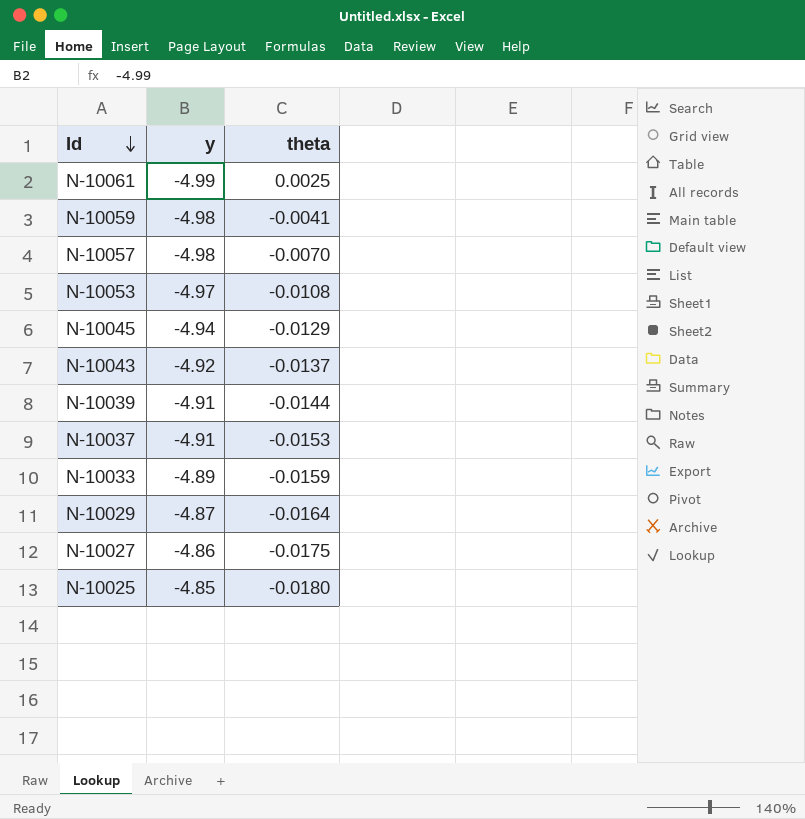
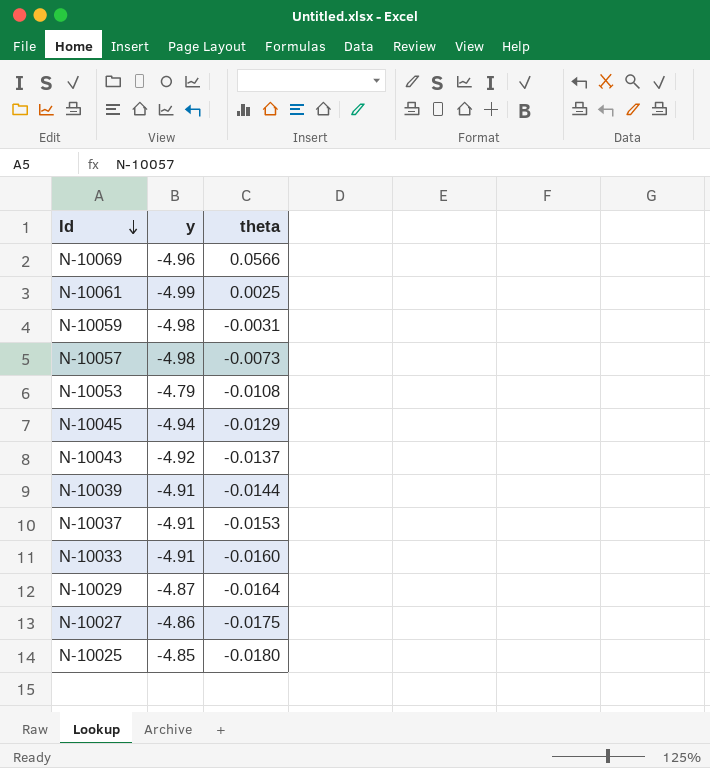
row N-10069: none -> -4.96 | 0.0566
N-10059 | theta: -0.0041 -> -0.0031
N-10057 | theta: -0.0070 -> -0.0073
N-10053 | y: -4.97 -> -4.79
N-10033 | y: -4.89 -> -4.91
N-10033 | theta: -0.0159 -> -0.0160

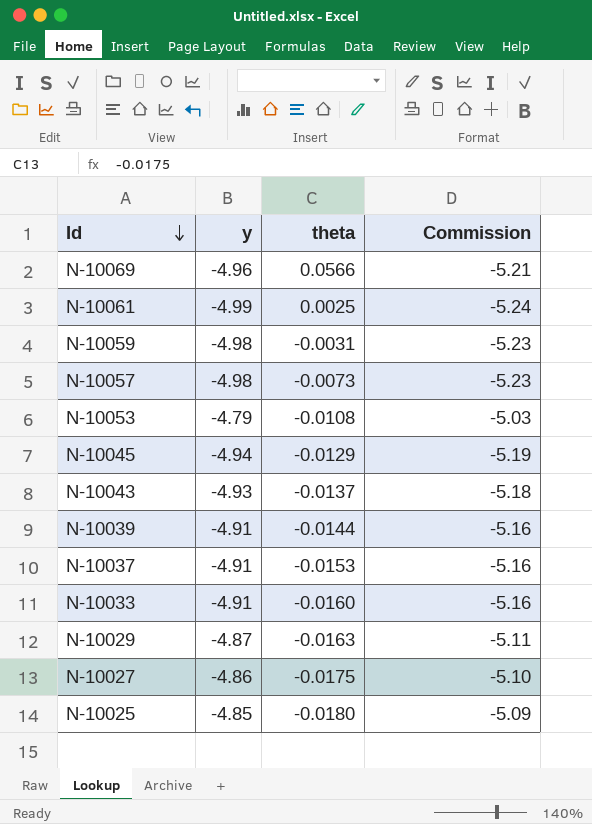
column Commission | formula: none -> [y] * 1.05
N-10043 | y: -4.92 -> -4.93
N-10029 | theta: -0.0164 -> -0.0163

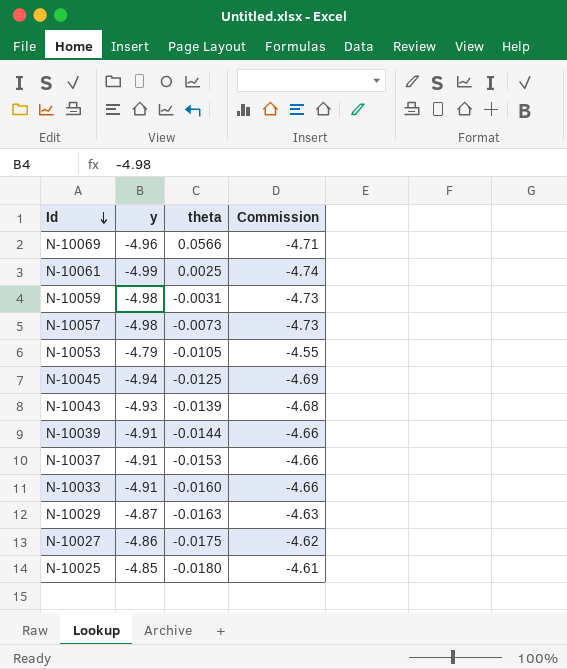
column Commission | formula: [y] * 1.05 -> [y] * 0.95
N-10053 | theta: -0.0108 -> -0.0105
N-10045 | theta: -0.0129 -> -0.0125
N-10043 | theta: -0.0137 -> -0.0139

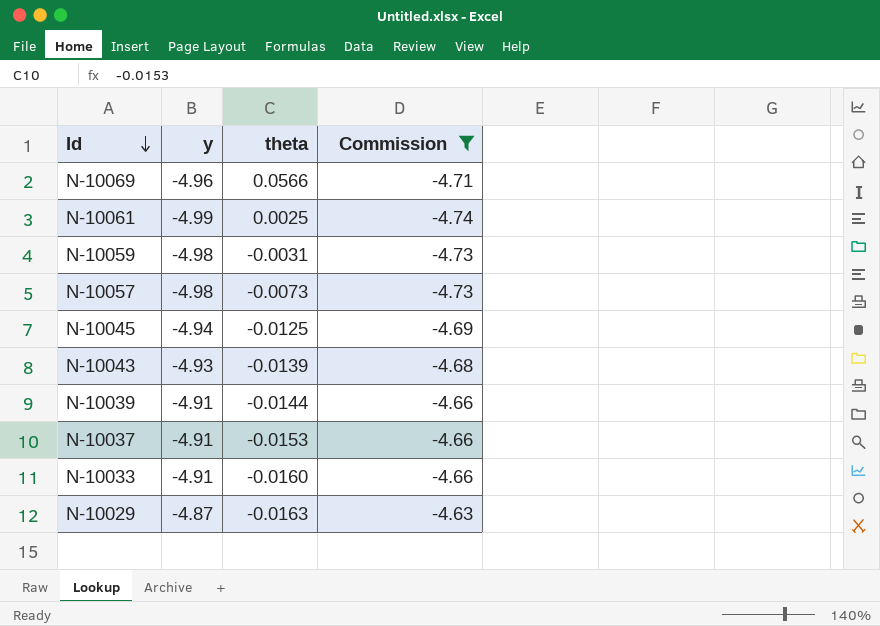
filter: none -> Commission <= -4.63

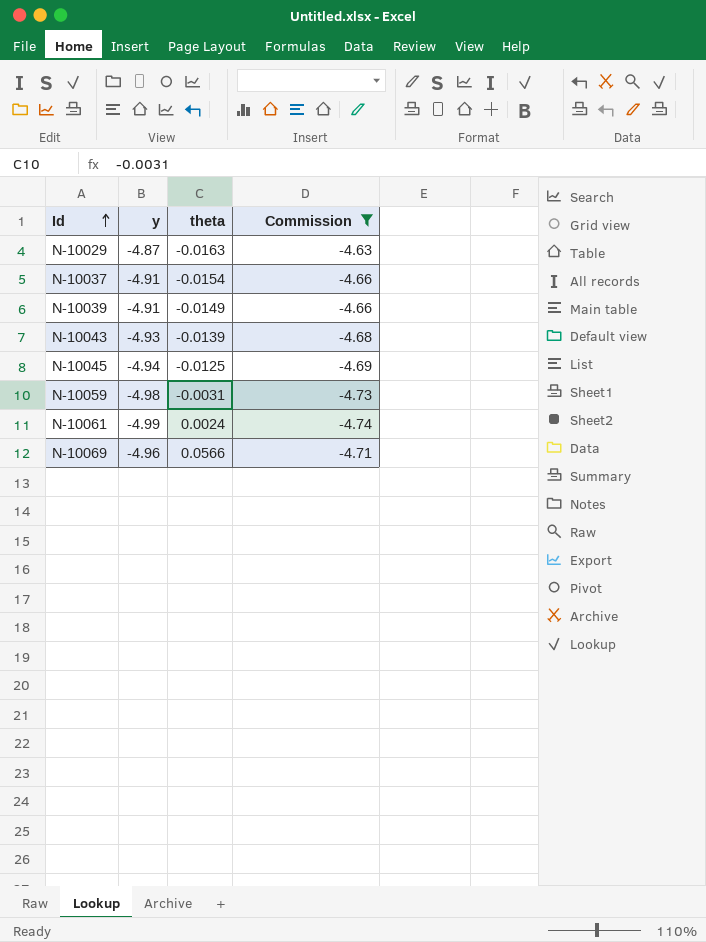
row order: Id descending -> Id ascending
row N-10057: -4.98 | -0.0073 | -4.73 -> none
row N-10033: -4.91 | -0.0160 | -4.66 -> none
N-10037 | theta: -0.0153 -> -0.0154
N-10039 | theta: -0.0144 -> -0.0149
N-10061 | theta: 0.0025 -> 0.0024

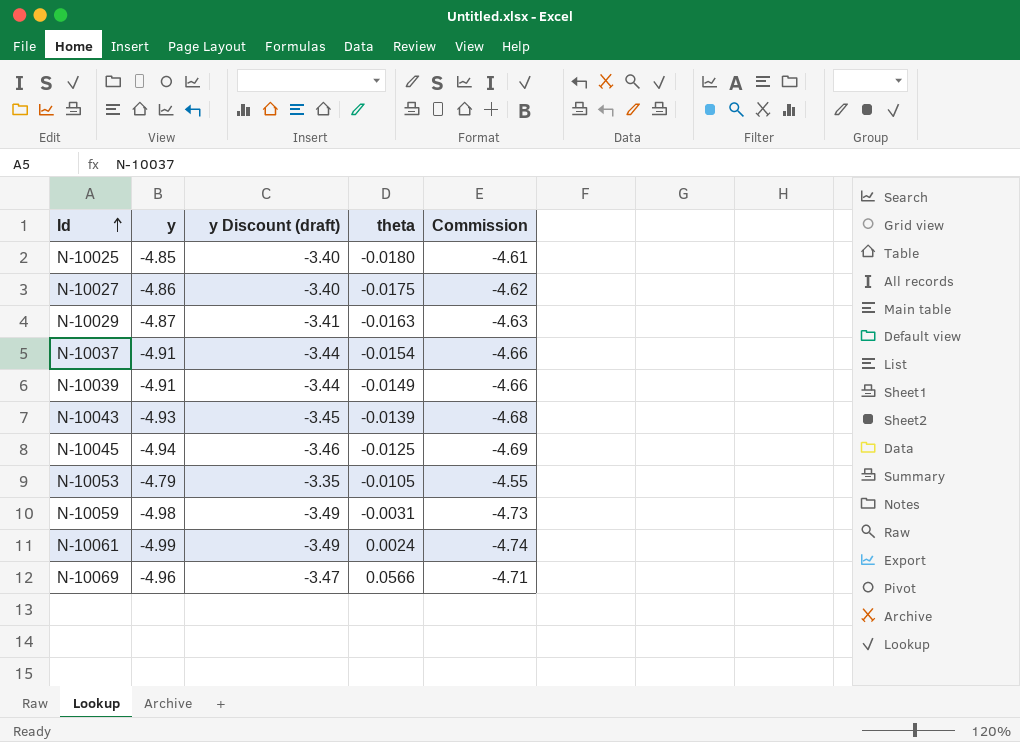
filter: Commission <= -4.63 -> none
column y Discount (draft) | formula: none -> [y] * 0.7

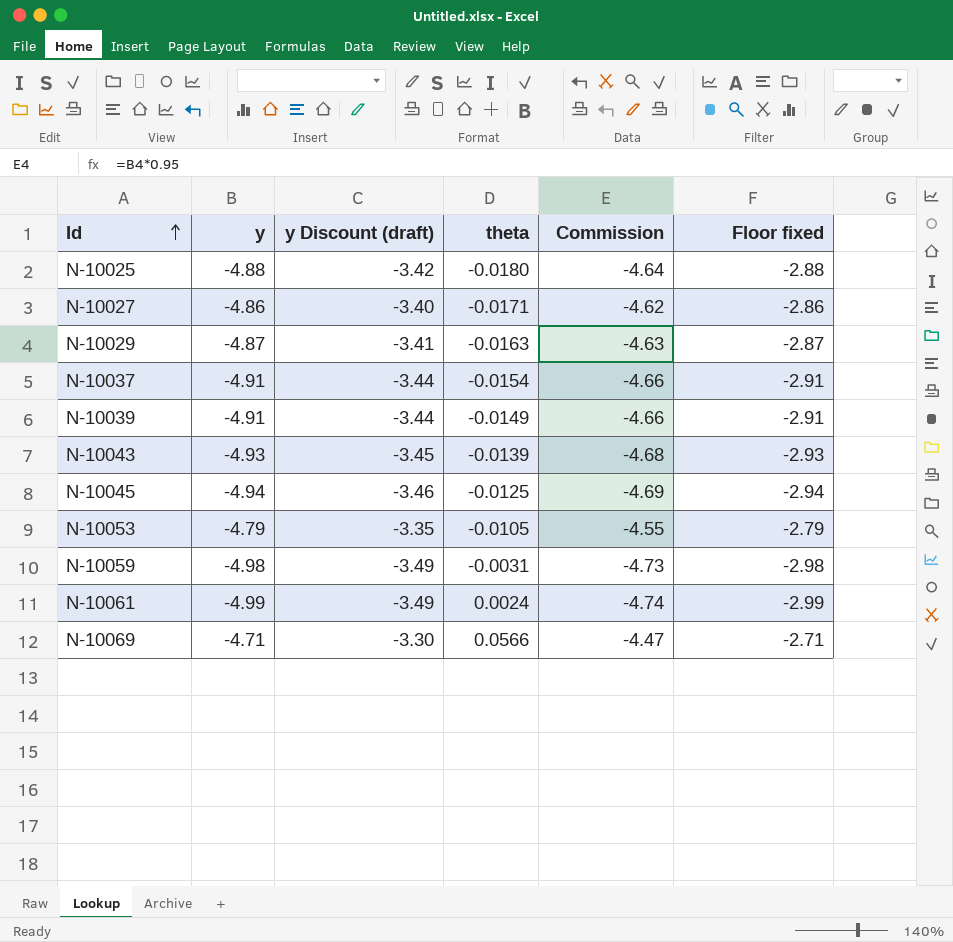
column Floor fixed | formula: none -> [y] + 2
N-10025 | y: -4.85 -> -4.88
N-10025 | y Discount (draft): -3.40 -> -3.42
N-10025 | Commission: -4.61 -> -4.64
N-10027 | theta: -0.0175 -> -0.0171
N-10069 | y: -4.96 -> -4.71
N-10069 | y Discount (draft): -3.47 -> -3.30
N-10069 | Commission: -4.71 -> -4.47

